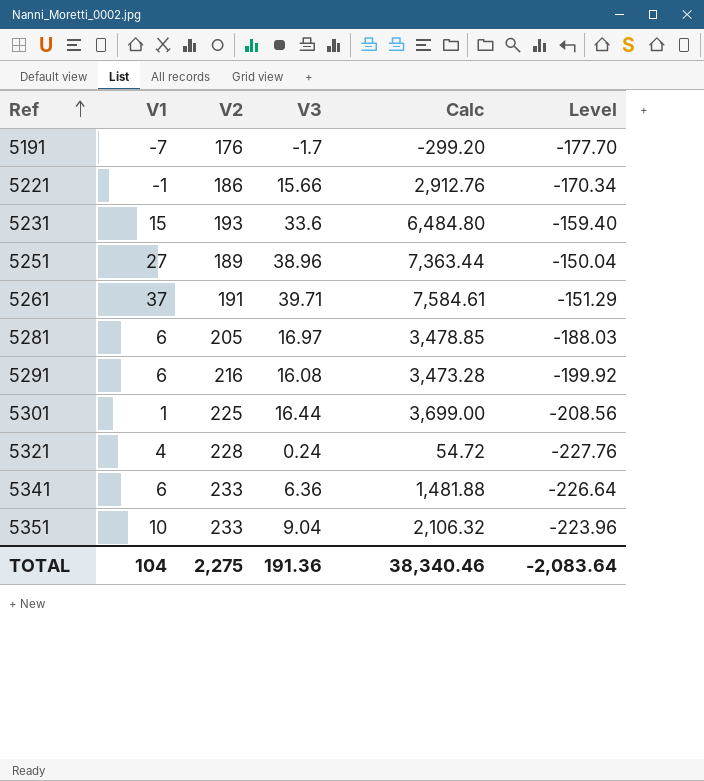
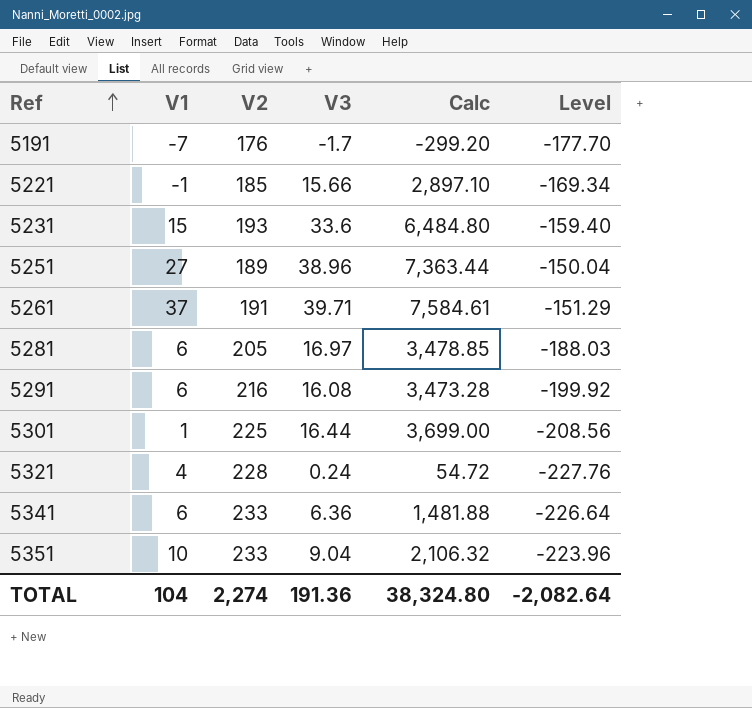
5221 | V2: 186 -> 185
5221 | Calc: 2,912.76 -> 2,897.10
5221 | Level: -170.34 -> -169.34
TOTAL | V2: 2,275 -> 2,274
TOTAL | Calc: 38,340.46 -> 38,324.80
TOTAL | Level: -2,083.64 -> -2,082.64

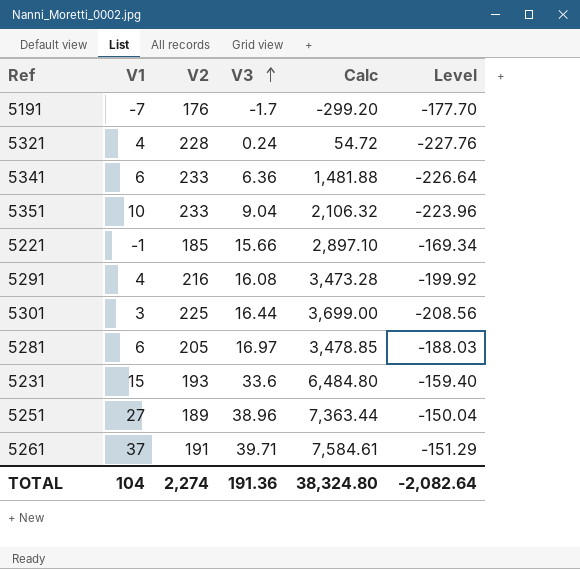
row order: Ref ascending -> V3 ascending
5291 | V1: 6 -> 4
5301 | V1: 1 -> 3

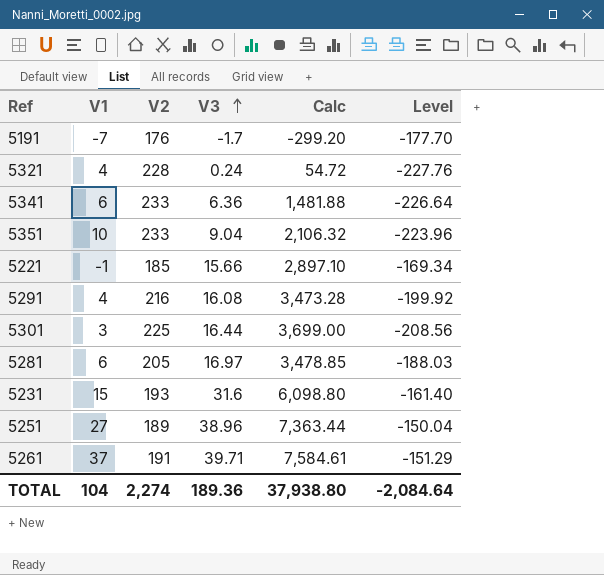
5231 | V3: 33.6 -> 31.6
5231 | Calc: 6,484.80 -> 6,098.80
5231 | Level: -159.40 -> -161.40
TOTAL | V3: 191.36 -> 189.36
TOTAL | Calc: 38,324.80 -> 37,938.80
TOTAL | Level: -2,082.64 -> -2,084.64

